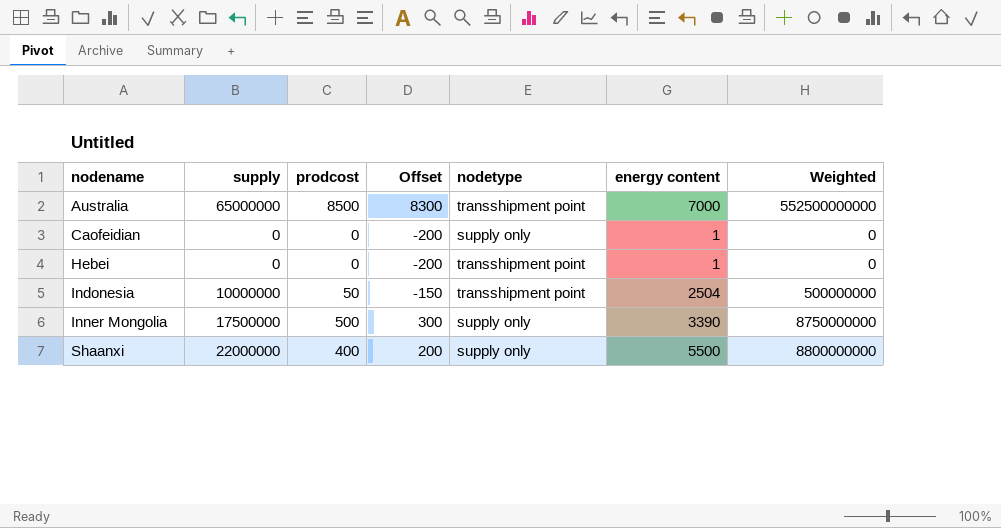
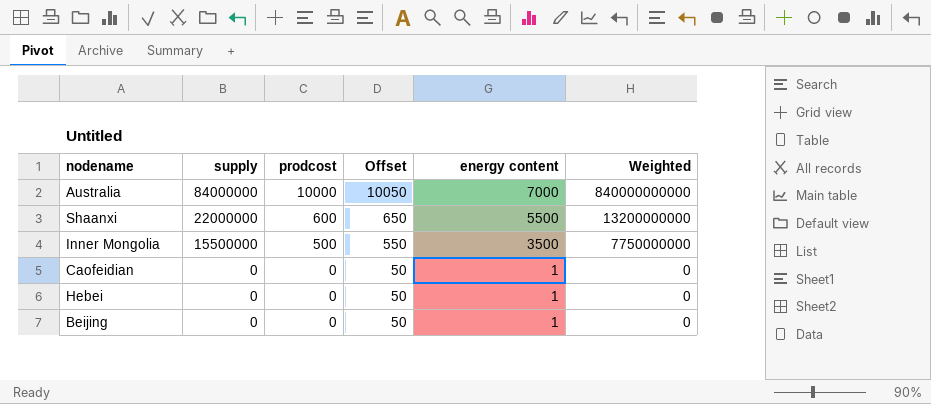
row order: nodename ascending -> supply descending
column nodetype | position: 5 -> none
column Offset | formula: [prodcost] - 200 -> [prodcost] + 50
row Indonesia: 10000000 | 50 | -150 | transshipment point | 2504 | 500000000 -> none
Australia | supply: 65000000 -> 84000000
Australia | prodcost: 8500 -> 10000
Australia | Weighted: 552500000000 -> 840000000000
Shaanxi | prodcost: 400 -> 600
Shaanxi | Weighted: 8800000000 -> 13200000000
Inner Mongolia | supply: 17500000 -> 15500000
Inner Mongolia | energy content: 3390 -> 3500
Inner Mongolia | Weighted: 8750000000 -> 7750000000
row Beijing: none -> 0 | 0 | 50 | 1 | 0

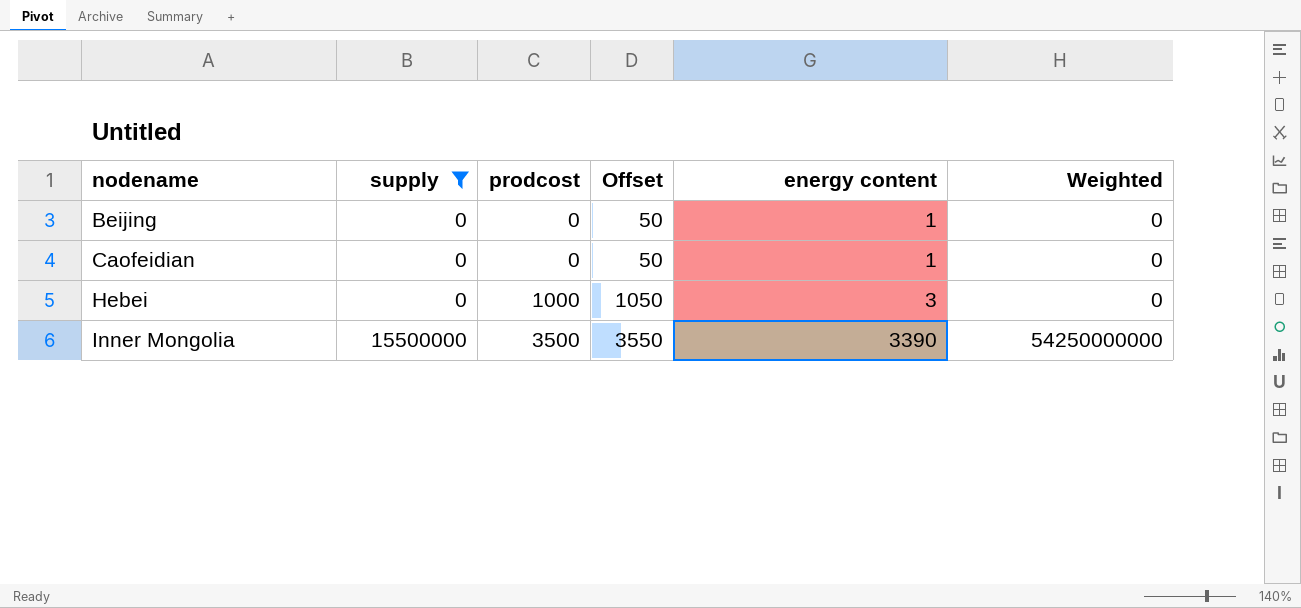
filter: none -> supply <= 15500000
row order: supply descending -> nodename ascending
Hebei | prodcost: 0 -> 1000
Hebei | Offset: 50 -> 1050
Hebei | energy content: 1 -> 3
Inner Mongolia | prodcost: 500 -> 3500
Inner Mongolia | Offset: 550 -> 3550
Inner Mongolia | energy content: 3500 -> 3390
Inner Mongolia | Weighted: 7750000000 -> 54250000000

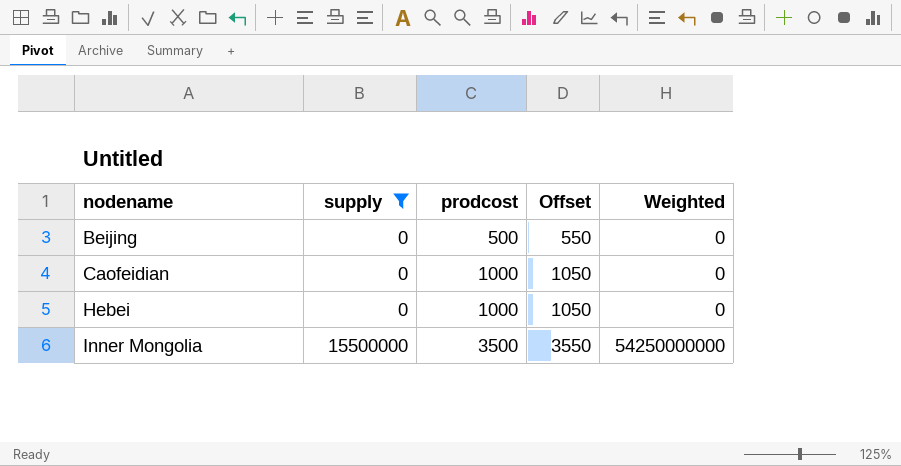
column energy content | position: 5 -> none
Beijing | prodcost: 0 -> 500
Beijing | Offset: 50 -> 550
Caofeidian | prodcost: 0 -> 1000
Caofeidian | Offset: 50 -> 1050

